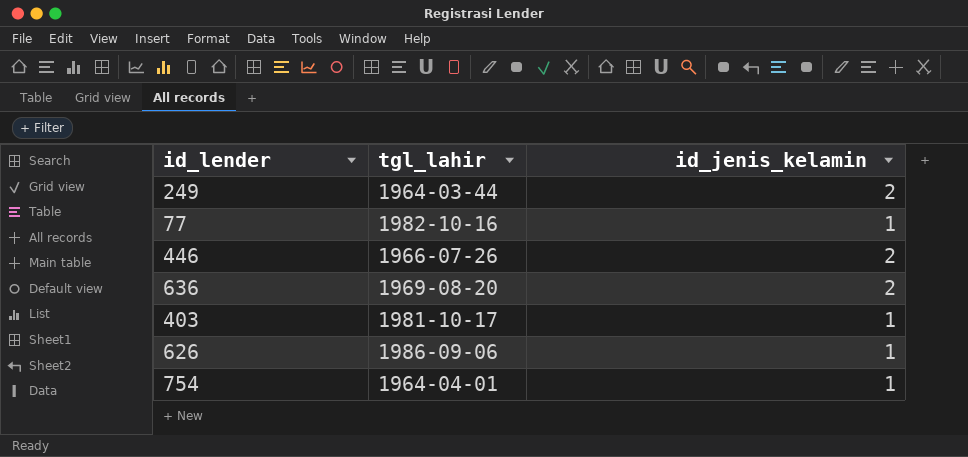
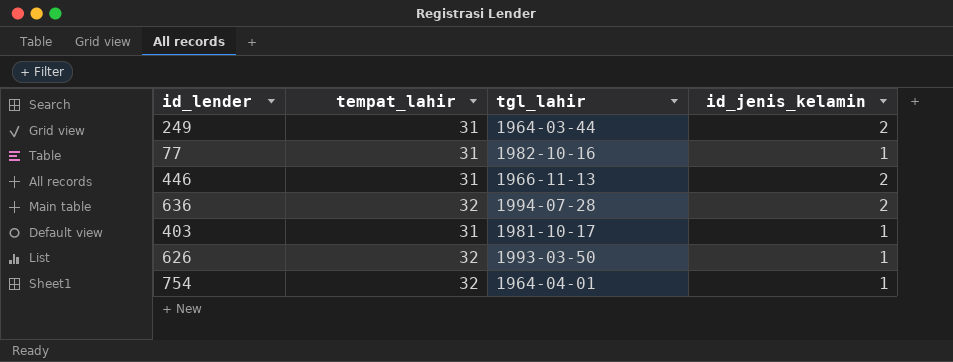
column tempat_lahir | position: none -> 2
446 | tgl_lahir: 1966-07-26 -> 1966-11-13
636 | tgl_lahir: 1969-08-20 -> 1994-07-28
626 | tgl_lahir: 1986-09-06 -> 1993-03-50

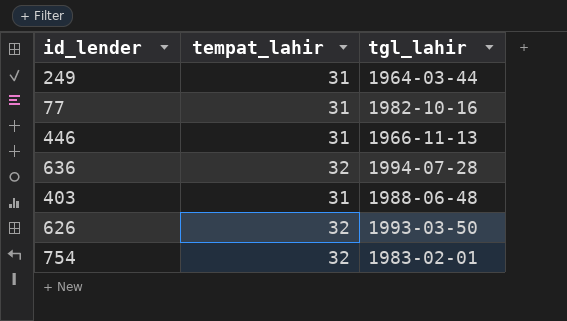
column id_jenis_kelamin | position: 4 -> none
403 | tgl_lahir: 1981-10-17 -> 1988-06-48
754 | tgl_lahir: 1964-04-01 -> 1983-02-01

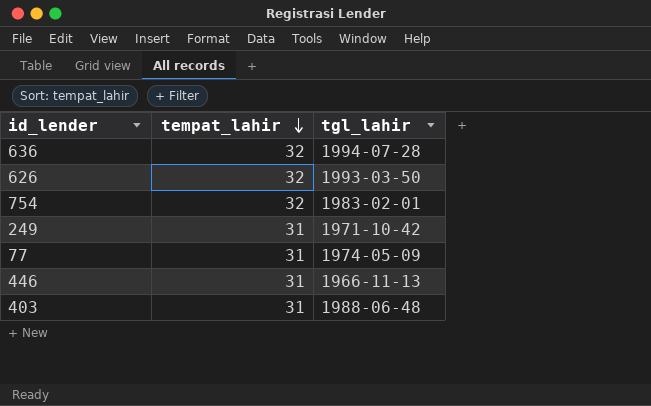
row order: none -> tempat_lahir descending
249 | tgl_lahir: 1964-03-44 -> 1971-10-42
77 | tgl_lahir: 1982-10-16 -> 1974-05-09

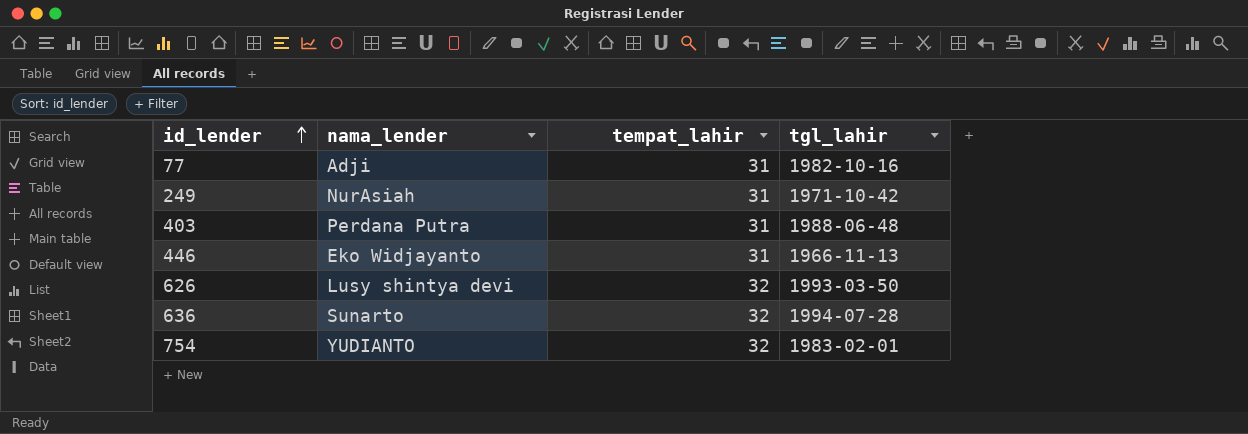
row order: tempat_lahir descending -> id_lender ascending
column nama_lender | position: none -> 2
77 | tgl_lahir: 1974-05-09 -> 1982-10-16

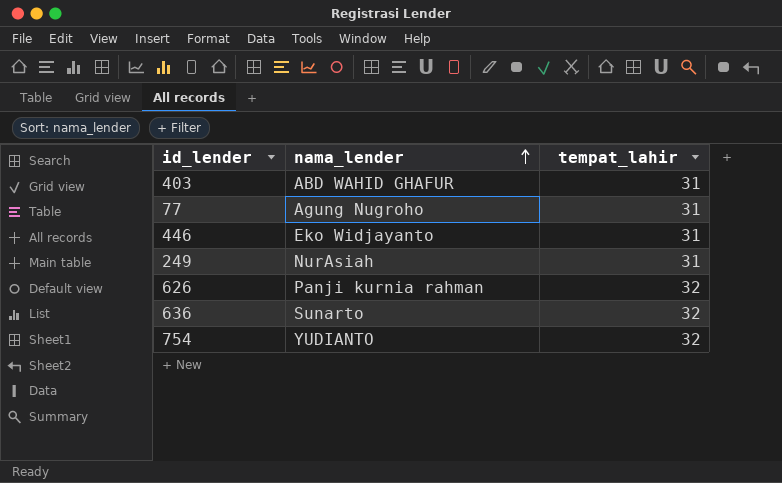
row order: id_lender ascending -> nama_lender ascending
column tgl_lahir | position: 4 -> none
403 | nama_lender: Perdana Putra -> ABD WAHID GHAFUR
77 | nama_lender: Adji -> Agung Nugroho
626 | nama_lender: Lusy shintya devi -> Panji kurnia rahman

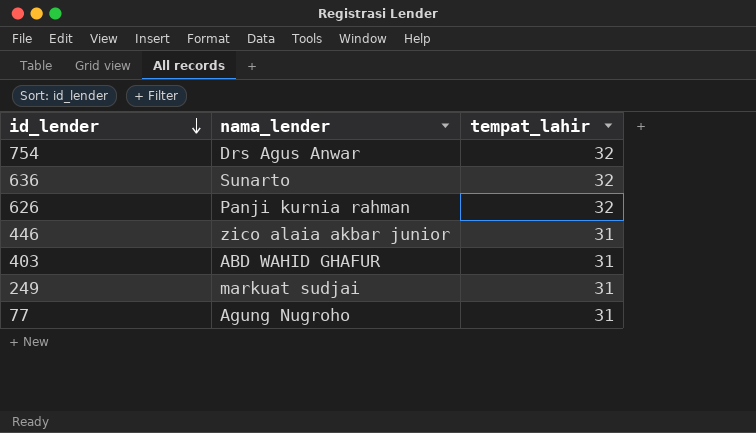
row order: nama_lender ascending -> id_lender descending
754 | nama_lender: YUDIANTO -> Drs Agus Anwar
446 | nama_lender: Eko Widjayanto -> zico alaia akbar junior
249 | nama_lender: NurAsiah -> markuat sudjai

